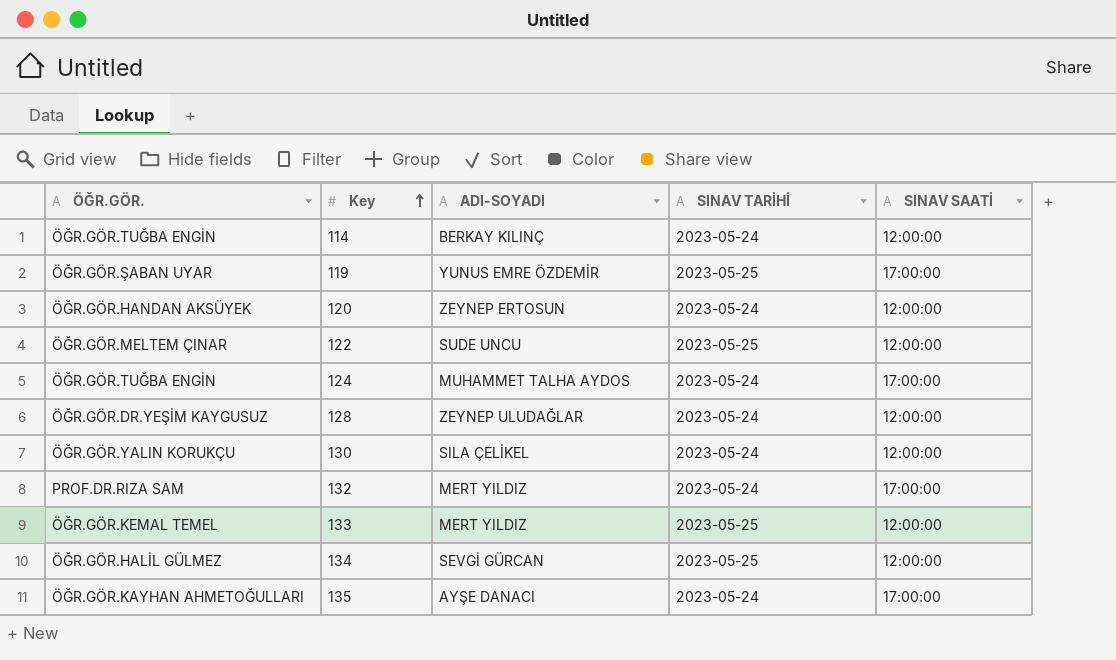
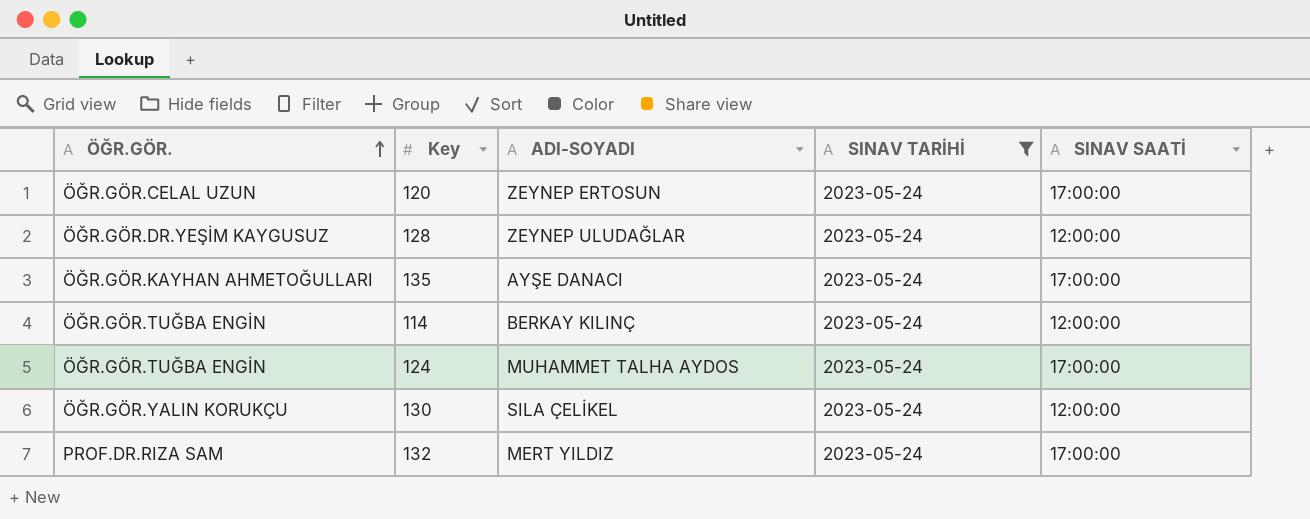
filter: none -> SINAV TARİHİ = 2023-05-24
row order: Key ascending -> ÖĞR.GÖR. ascending
120 | ÖĞR.GÖR.: ÖĞR.GÖR.HANDAN AKSÜYEK -> ÖĞR.GÖR.CELAL UZUN
120 | SINAV SAATİ: 12:00:00 -> 17:00:00

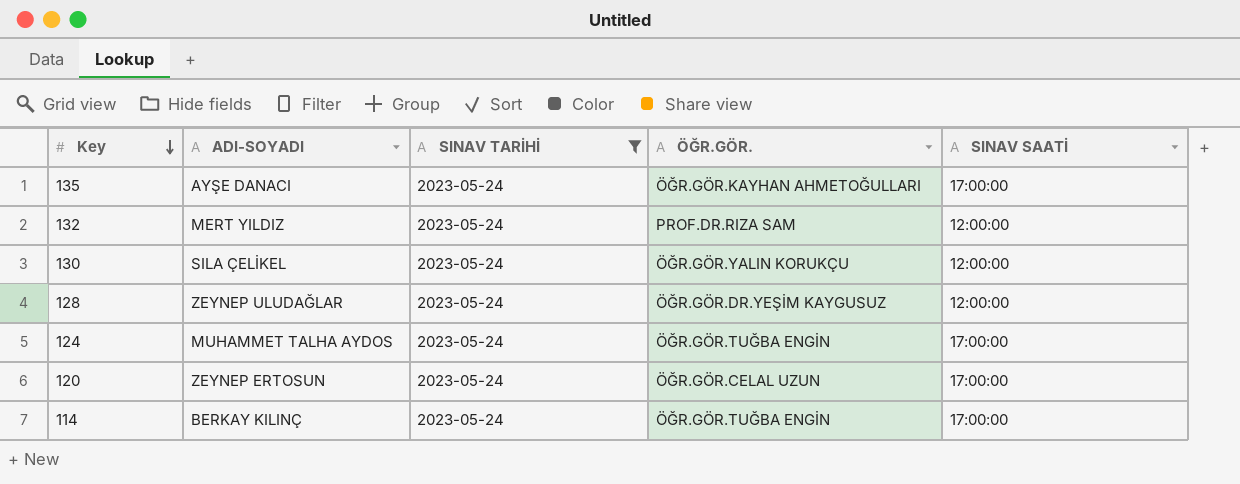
row order: ÖĞR.GÖR. ascending -> Key descending
column ÖĞR.GÖR. | position: 1 -> 4
132 | SINAV SAATİ: 17:00:00 -> 12:00:00
114 | SINAV SAATİ: 12:00:00 -> 17:00:00

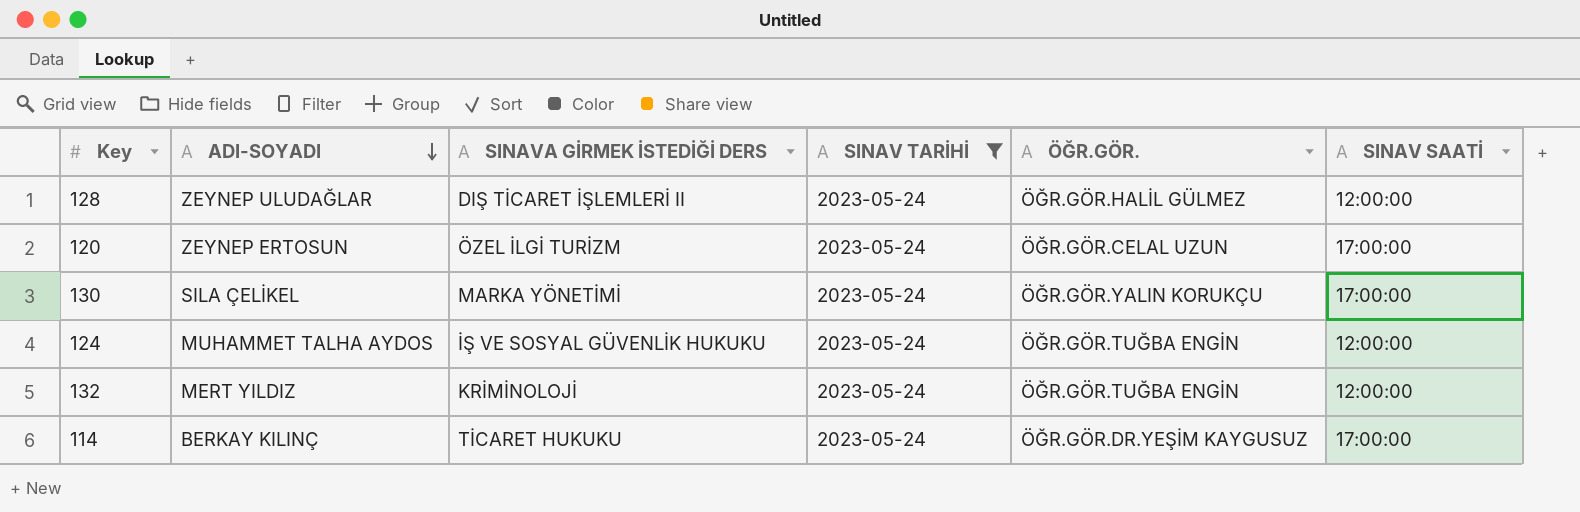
row order: Key descending -> ADI-SOYADI descending
column SINAVA GİRMEK İSTEDİĞİ DERS | position: none -> 3
row 135: AYŞE DANACI | 2023-05-24 | ÖĞR.GÖR.KAYHAN AHMETOĞULLARI | 17:00:00 -> none
128 | ÖĞR.GÖR.: ÖĞR.GÖR.DR.YEŞİM KAYGUSUZ -> ÖĞR.GÖR.HALİL GÜLMEZ
130 | SINAV SAATİ: 12:00:00 -> 17:00:00
124 | SINAV SAATİ: 17:00:00 -> 12:00:00
132 | ÖĞR.GÖR.: PROF.DR.RIZA SAM -> ÖĞR.GÖR.TUĞBA ENGİN
114 | ÖĞR.GÖR.: ÖĞR.GÖR.TUĞBA ENGİN -> ÖĞR.GÖR.DR.YEŞİM KAYGUSUZ

